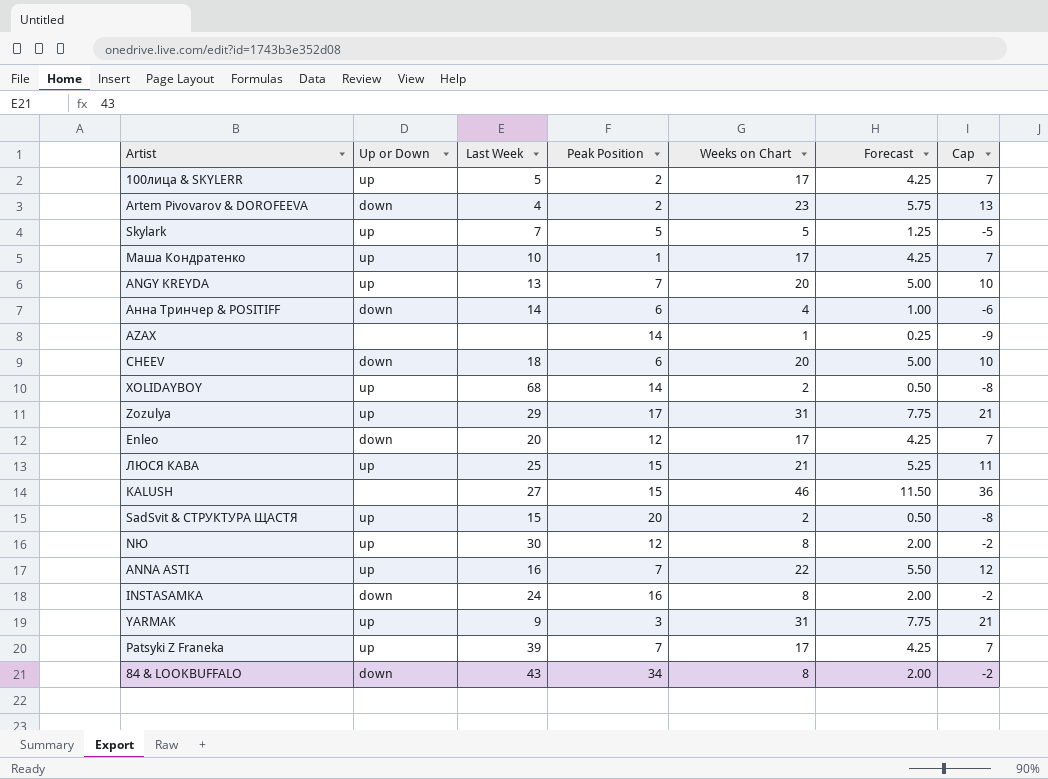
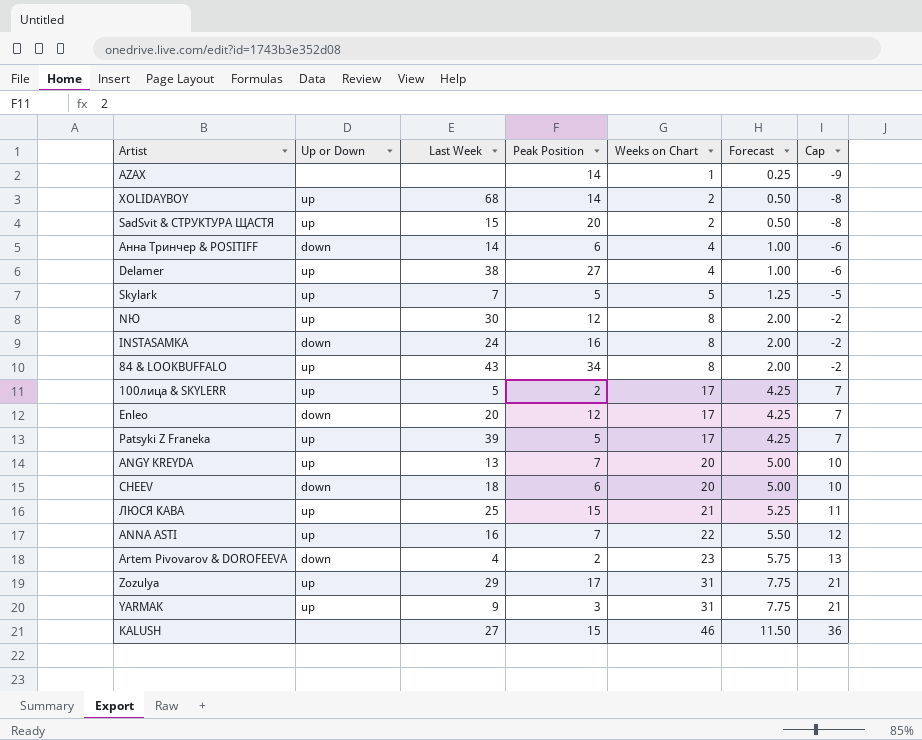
row order: none -> Weeks on Chart ascending
row Маша Кондратенко: up | 10 | 1 | 17 | 4.25 | 7 -> none
row Delamer: none -> up | 38 | 27 | 4 | 1.00 | -6
84 & LOOKBUFFALO | Up or Down: down -> up
Patsyki Z Franeka | Peak Position: 7 -> 5

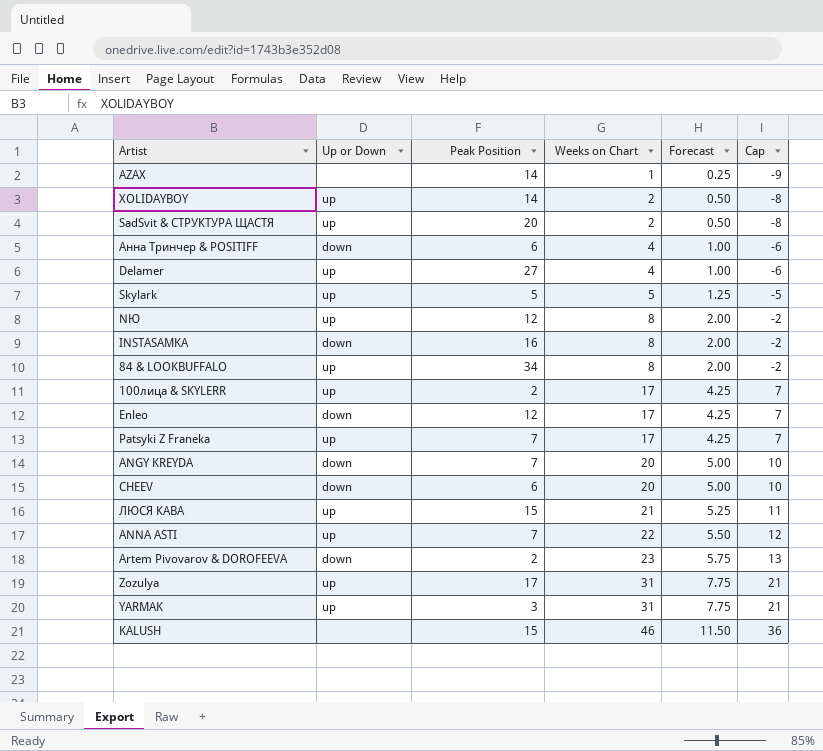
column Last Week | position: 3 -> none
Patsyki Z Franeka | Peak Position: 5 -> 7
ANGY KREYDA | Up or Down: up -> down

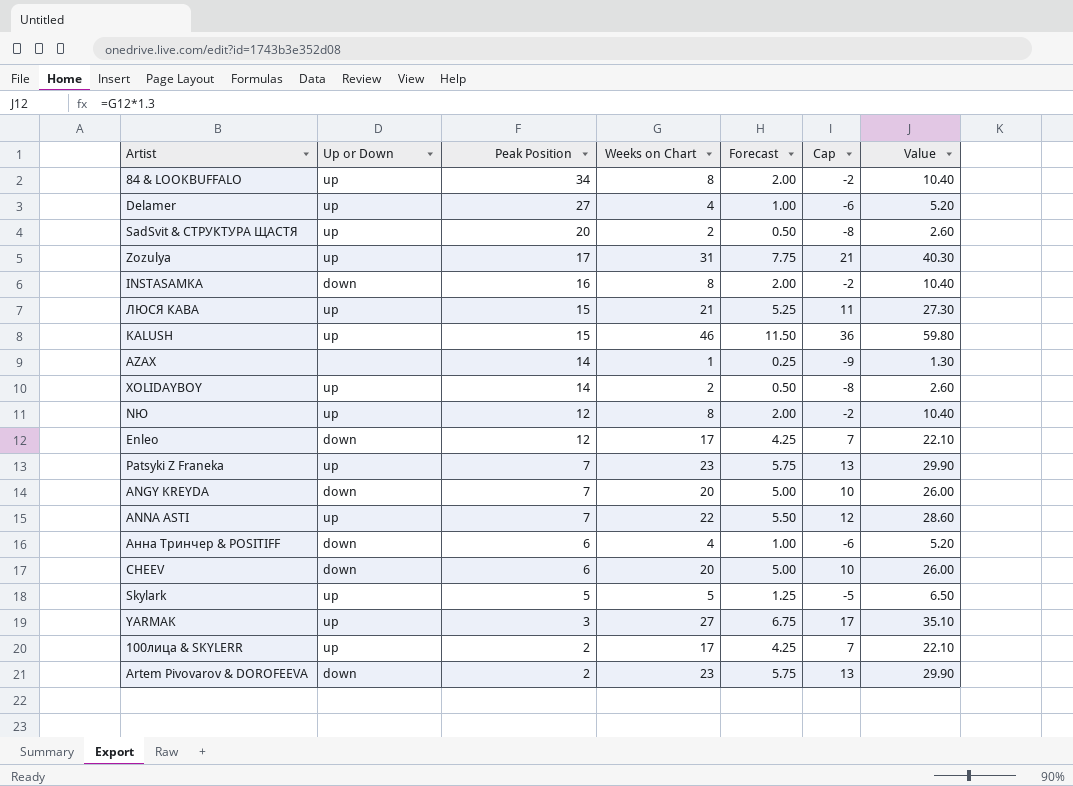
row order: Weeks on Chart ascending -> Peak Position descending
column Value | formula: none -> [Weeks on Chart] * 1.3
KALUSH | Up or Down: none -> up
Patsyki Z Franeka | Weeks on Chart: 17 -> 23
Patsyki Z Franeka | Forecast: 4.25 -> 5.75
Patsyki Z Franeka | Cap: 7 -> 13
YARMAK | Weeks on Chart: 31 -> 27
YARMAK | Forecast: 7.75 -> 6.75
YARMAK | Cap: 21 -> 17

